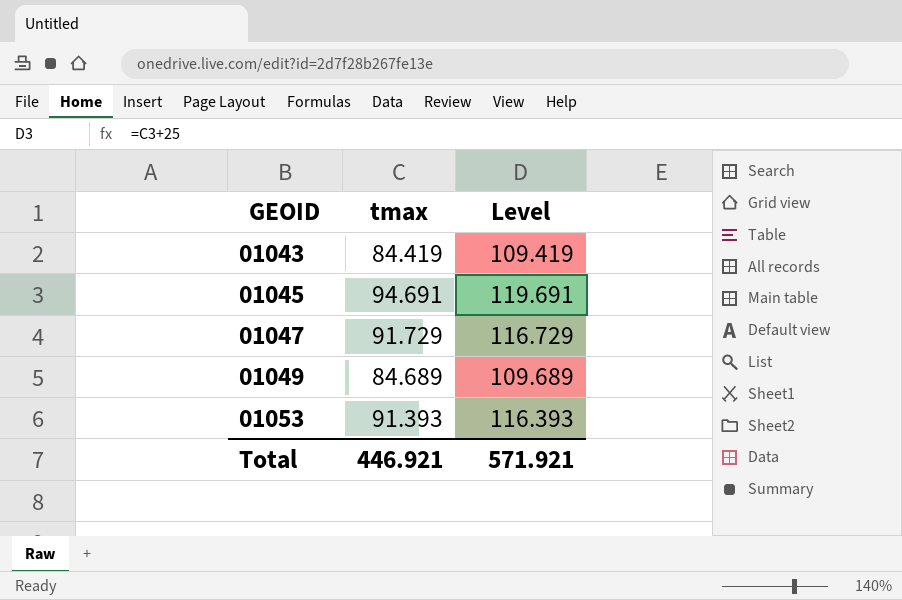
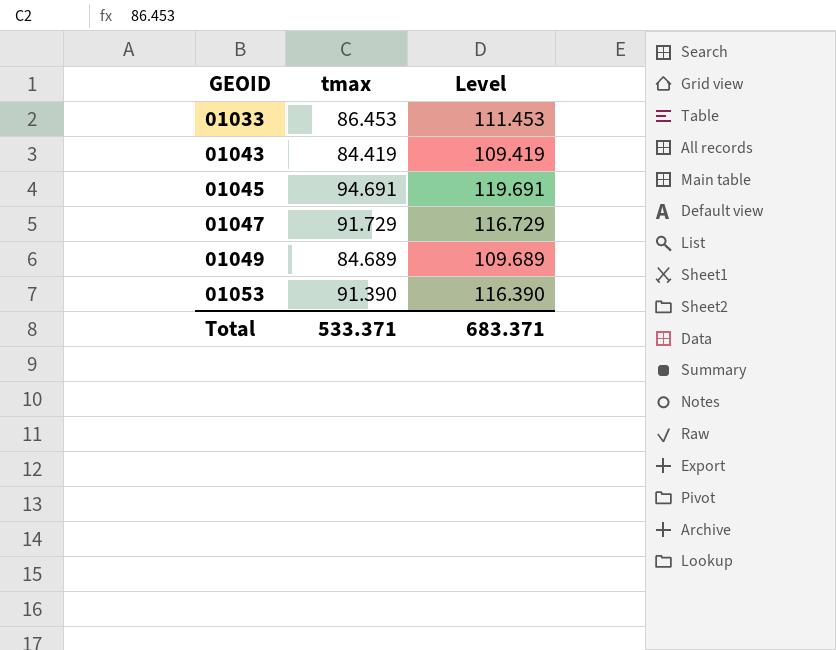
row 01033: none -> 86.453 | 111.453
01053 | tmax: 91.393 -> 91.390
01053 | Level: 116.393 -> 116.390
Total | tmax: 446.921 -> 533.371
Total | Level: 571.921 -> 683.371

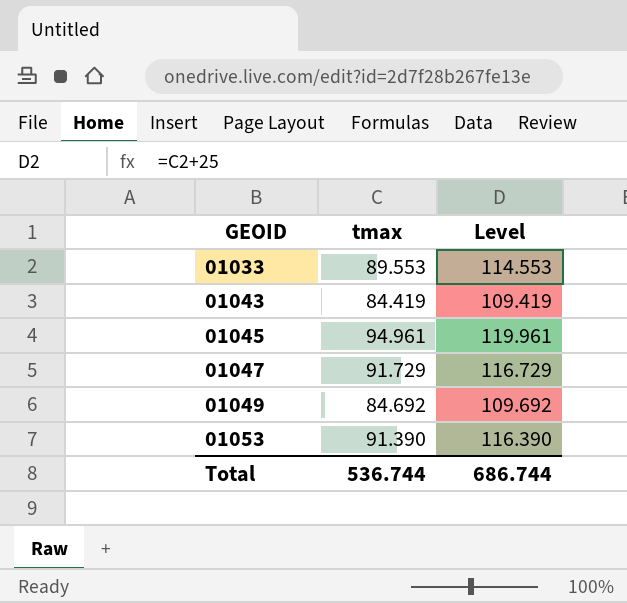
01033 | tmax: 86.453 -> 89.553
01033 | Level: 111.453 -> 114.553
01045 | tmax: 94.691 -> 94.961
01045 | Level: 119.691 -> 119.961
01049 | tmax: 84.689 -> 84.692
01049 | Level: 109.689 -> 109.692
Total | tmax: 533.371 -> 536.744
Total | Level: 683.371 -> 686.744

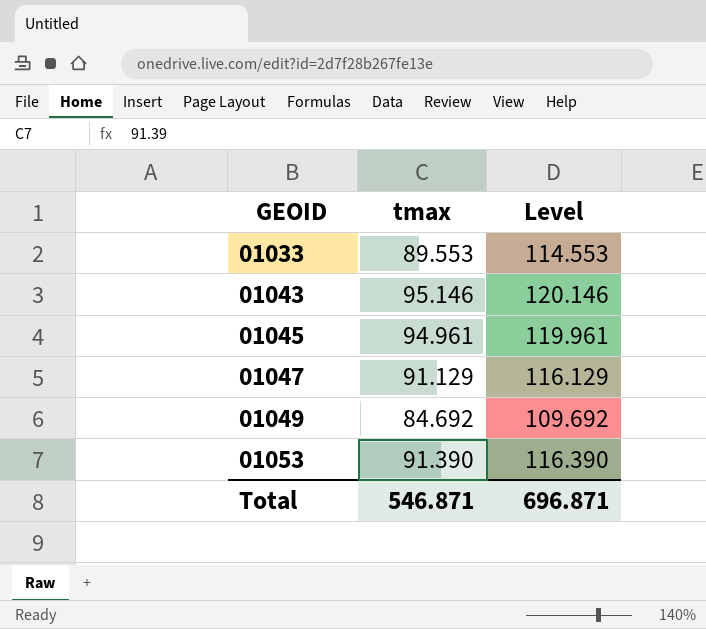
01043 | tmax: 84.419 -> 95.146
01043 | Level: 109.419 -> 120.146
01047 | tmax: 91.729 -> 91.129
01047 | Level: 116.729 -> 116.129
Total | tmax: 536.744 -> 546.871
Total | Level: 686.744 -> 696.871

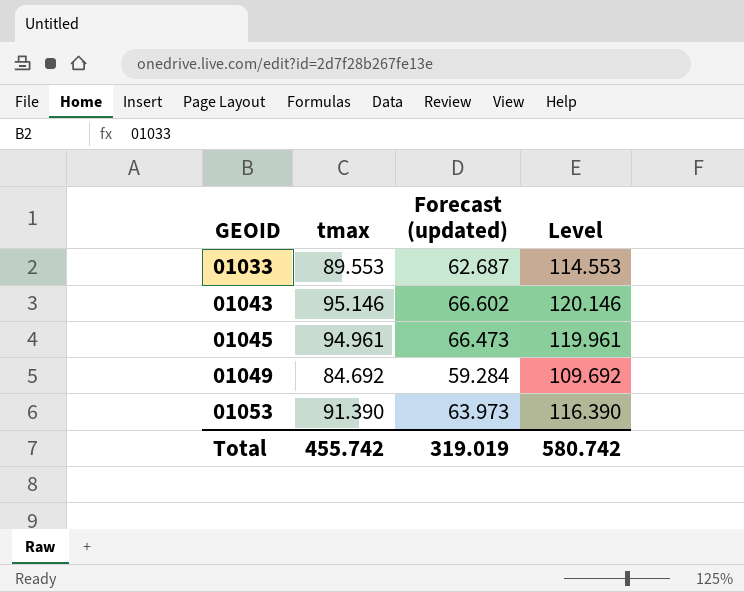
column Forecast (updated) | formula: none -> [tmax] * 0.7
row 01047: 91.129 | 116.129 -> none
Total | tmax: 546.871 -> 455.742
Total | Level: 696.871 -> 580.742

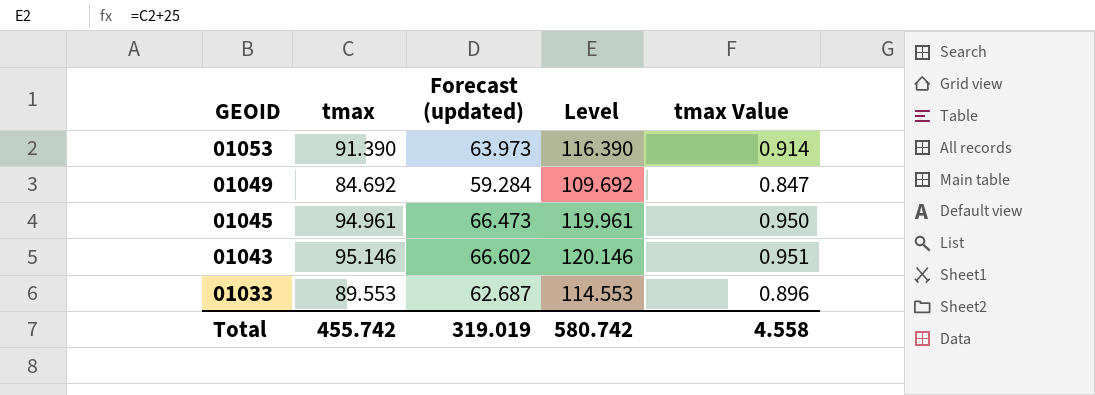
row order: GEOID ascending -> GEOID descending
column tmax Value | formula: none -> [tmax] * 0.01

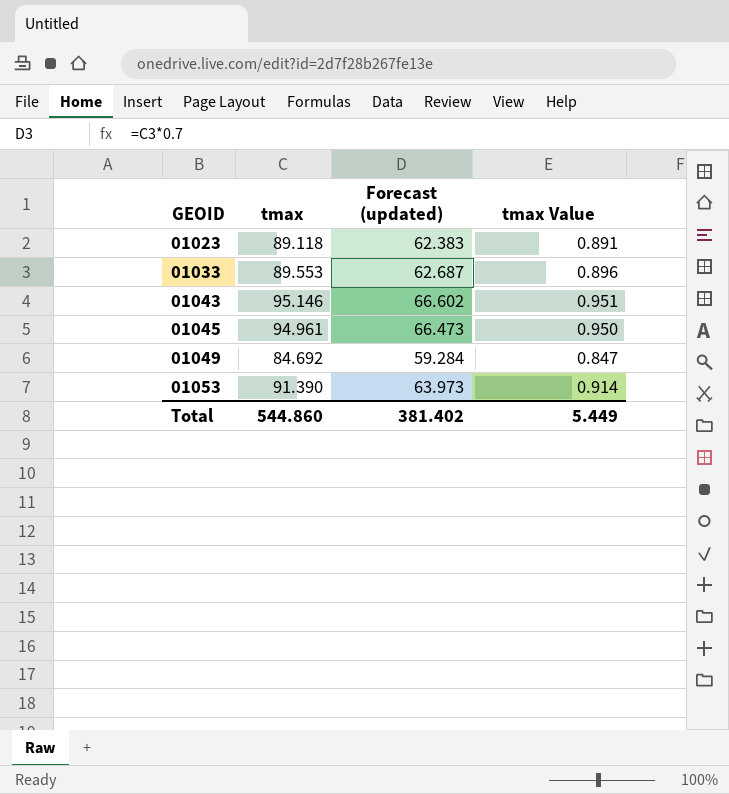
row order: GEOID descending -> GEOID ascending
column Level | formula: [tmax] + 25 -> none
row 01023: none -> 89.118 | 62.383 | 0.891
Total | tmax: 455.742 -> 544.860
Total | Forecast (updated): 319.019 -> 381.402
Total | tmax Value: 4.558 -> 5.449

